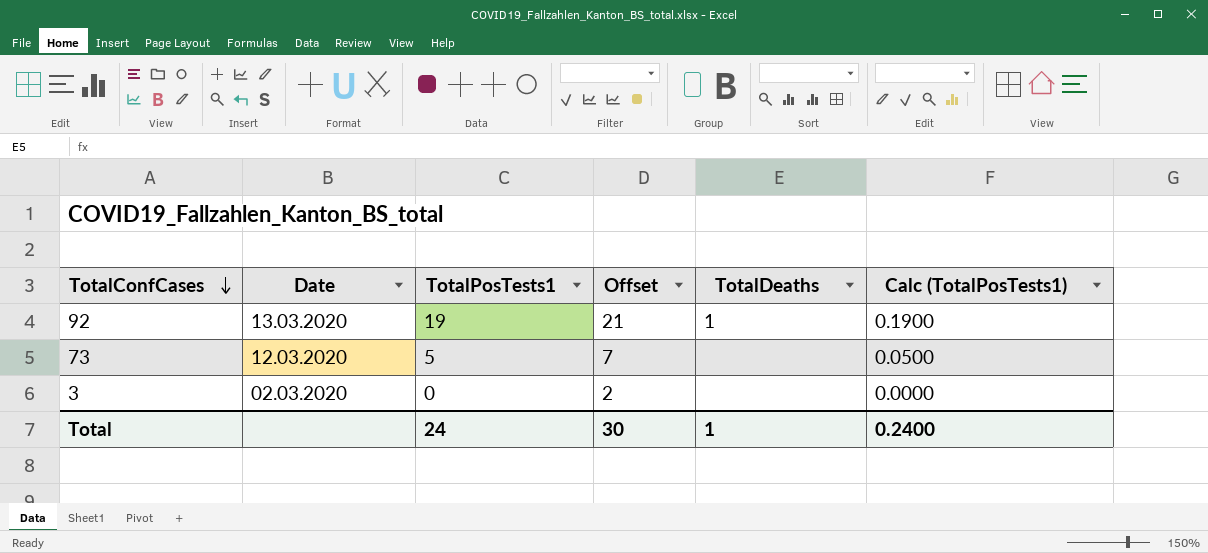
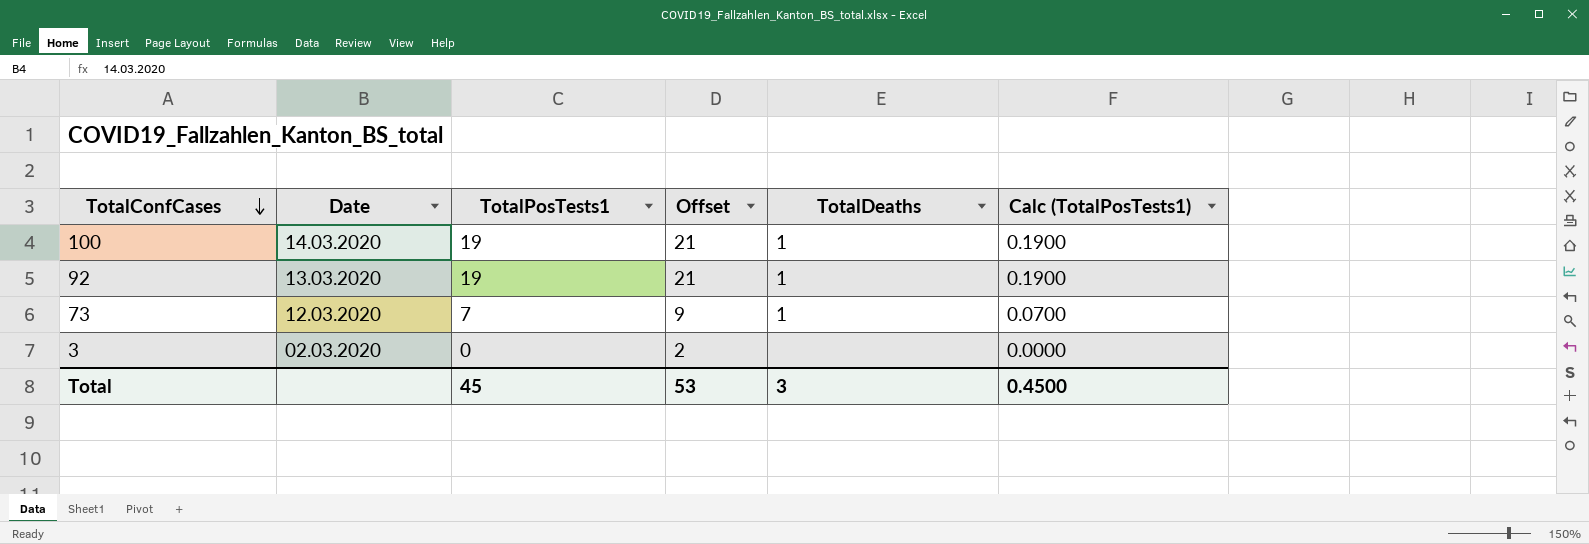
row 100: none -> 14.03.2020 | 19 | 21 | 1 | 0.1900
73 | TotalPosTests1: 5 -> 7
73 | Offset: 7 -> 9
73 | TotalDeaths: none -> 1
73 | Calc (TotalPosTests1): 0.0500 -> 0.0700
Total | TotalPosTests1: 24 -> 45
Total | Offset: 30 -> 53
Total | TotalDeaths: 1 -> 3
Total | Calc (TotalPosTests1): 0.2400 -> 0.4500

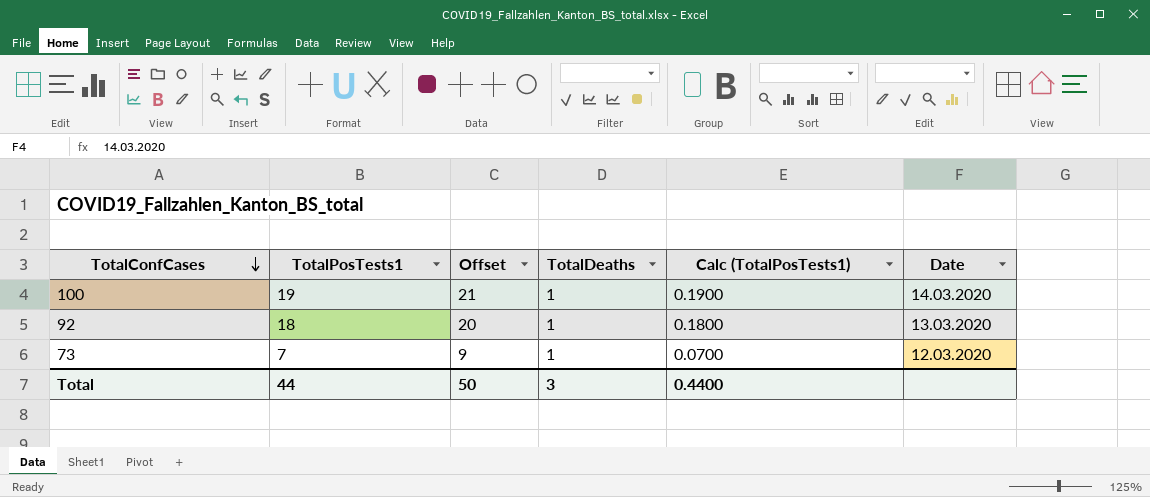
column Date | position: 2 -> 6
row 3: 02.03.2020 | 0 | 2 | none | 0.0000 -> none
92 | TotalPosTests1: 19 -> 18
92 | Offset: 21 -> 20
92 | Calc (TotalPosTests1): 0.1900 -> 0.1800
Total | TotalPosTests1: 45 -> 44
Total | Offset: 53 -> 50
Total | Calc (TotalPosTests1): 0.4500 -> 0.4400

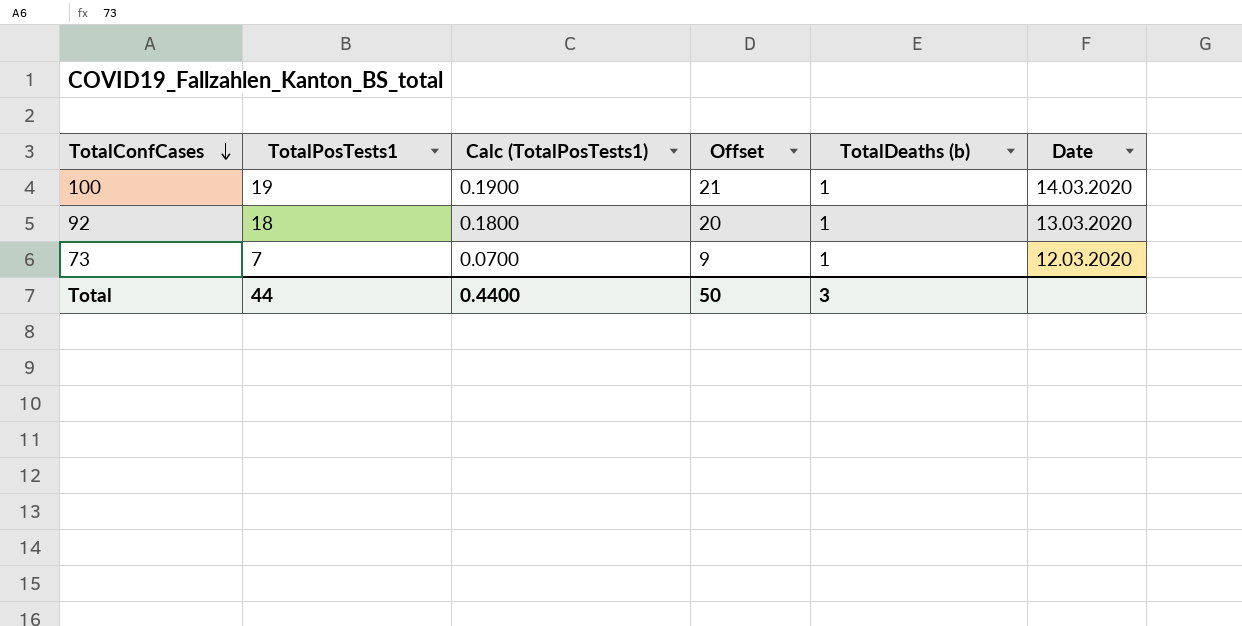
column Calc (TotalPosTests1) | position: 5 -> 3
column name: TotalDeaths -> TotalDeaths (b)

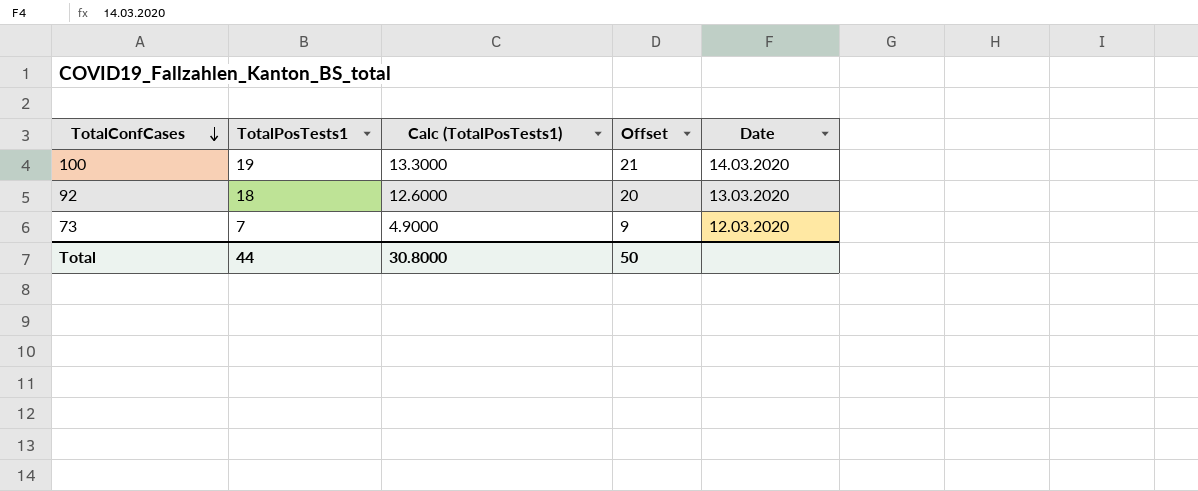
column TotalDeaths (b) | position: 5 -> none
column Calc (TotalPosTests1) | formula: [TotalPosTests1] * 0.01 -> [TotalPosTests1] * 0.7
Total | Calc (TotalPosTests1): 0.4400 -> 30.8000

